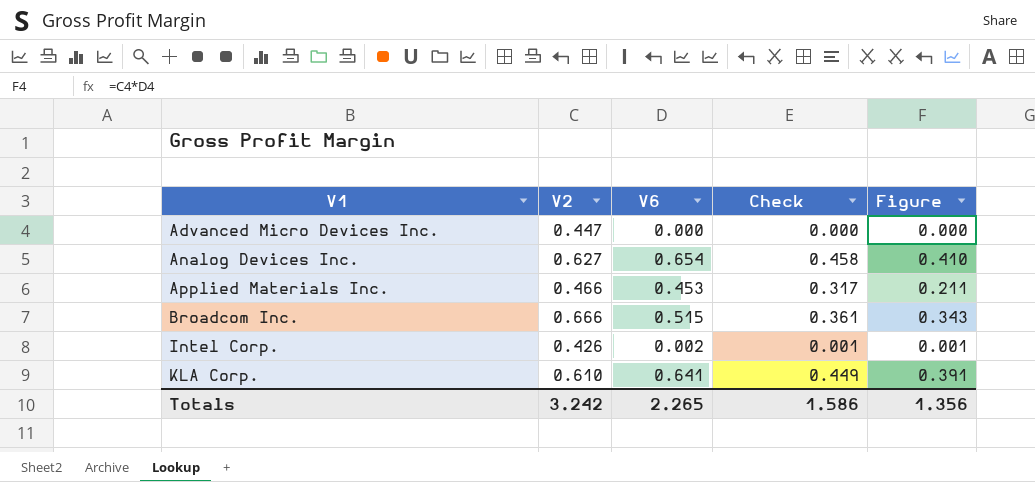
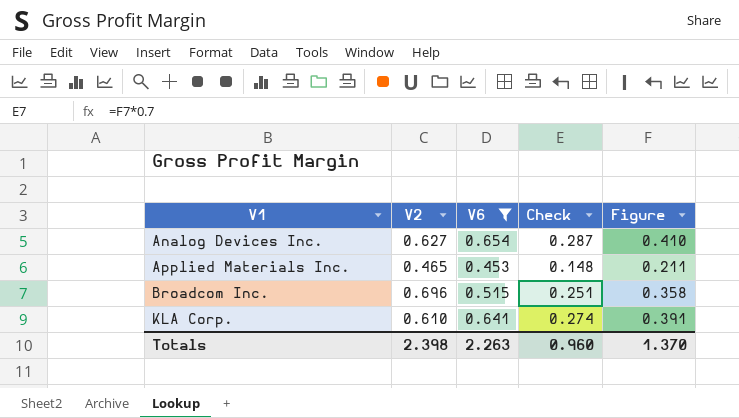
filter: none -> V6 >= 0.453
column Check | formula: [V6] * 0.7 -> [Figure] * 0.7
Applied Materials Inc. | V2: 0.466 -> 0.465
Broadcom Inc. | V2: 0.666 -> 0.696
Broadcom Inc. | Figure: 0.343 -> 0.358
Totals | V2: 3.242 -> 2.398
Totals | V6: 2.265 -> 2.263
Totals | Check: 1.586 -> 0.960
Totals | Figure: 1.356 -> 1.370

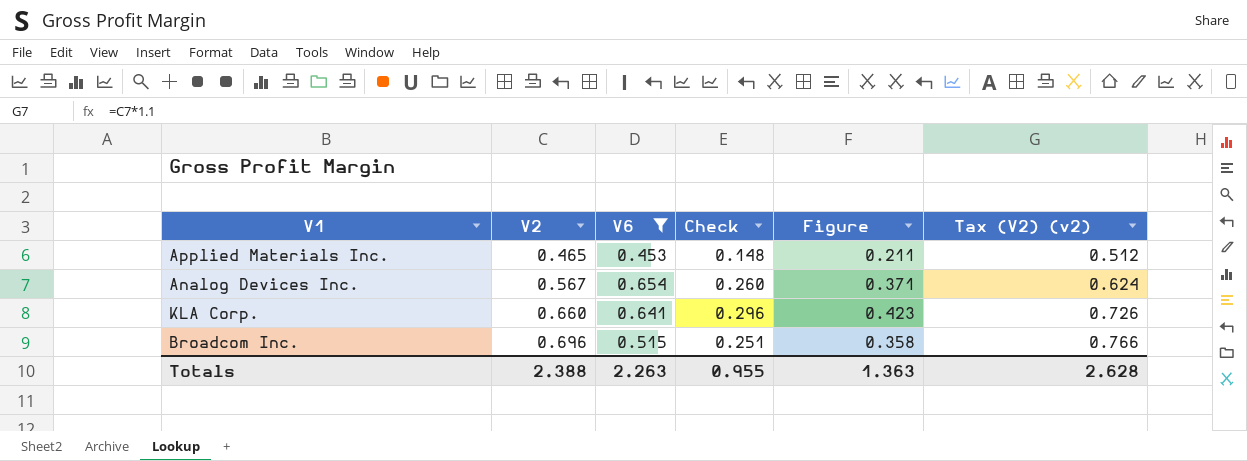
row order: V1 ascending -> V2 ascending
column Tax (V2) (v2) | formula: none -> [V2] * 1.1
Analog Devices Inc. | V2: 0.627 -> 0.567
Analog Devices Inc. | Check: 0.287 -> 0.260
Analog Devices Inc. | Figure: 0.410 -> 0.371
KLA Corp. | V2: 0.610 -> 0.660
KLA Corp. | Check: 0.274 -> 0.296
KLA Corp. | Figure: 0.391 -> 0.423
Totals | V2: 2.398 -> 2.388
Totals | Check: 0.960 -> 0.955
Totals | Figure: 1.370 -> 1.363

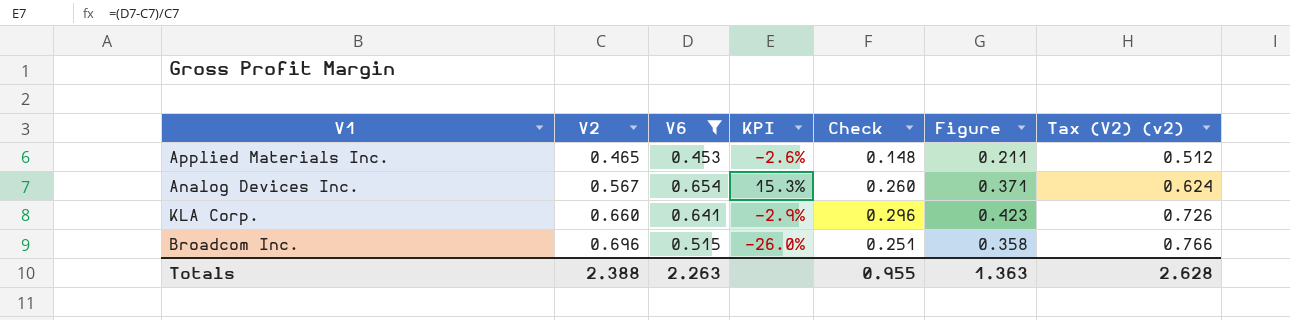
column KPI | formula: none -> ([V6] - [V2]) / [V2]

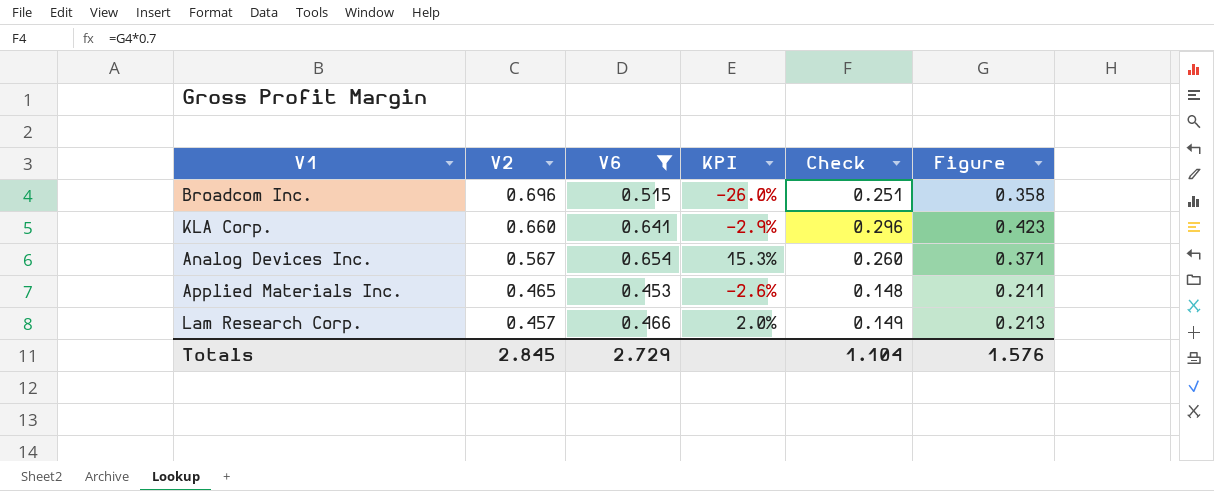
row order: V2 ascending -> V2 descending
column Tax (V2) (v2) | formula: [V2] * 1.1 -> none
row Lam Research Corp.: none -> 0.457 | 0.466 | 2.0% | 0.149 | 0.213
Totals | V2: 2.388 -> 2.845
Totals | V6: 2.263 -> 2.729
Totals | Check: 0.955 -> 1.104
Totals | Figure: 1.363 -> 1.576

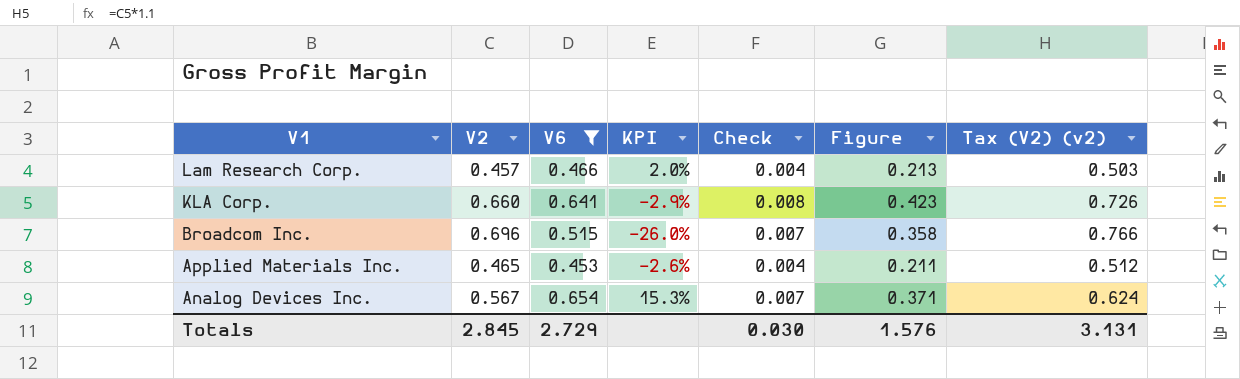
row order: V2 descending -> V1 descending
column Check | formula: [Figure] * 0.7 -> [Figure] * 0.02
column Tax (V2) (v2) | formula: none -> [V2] * 1.1
Totals | Check: 1.104 -> 0.030

